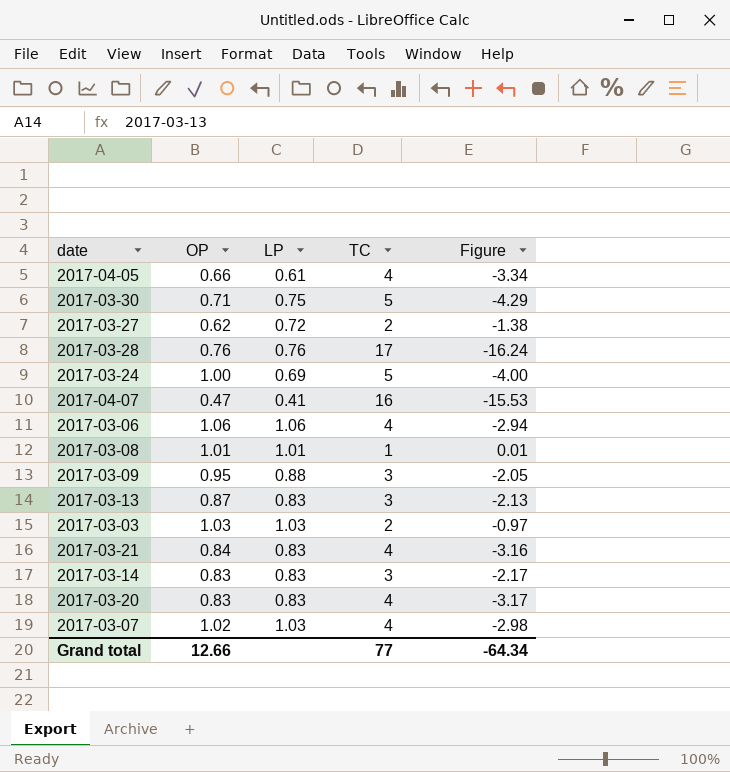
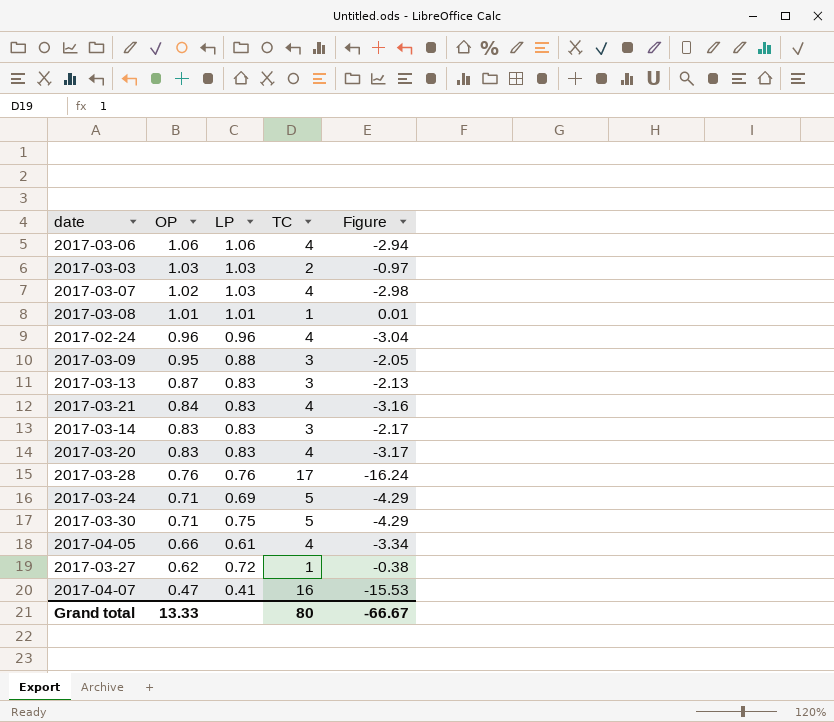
row order: none -> OP descending
row 2017-02-24: none -> 0.96 | 0.96 | 4 | -3.04
2017-03-24 | OP: 1.00 -> 0.71
2017-03-24 | Figure: -4.00 -> -4.29
2017-03-27 | TC: 2 -> 1
2017-03-27 | Figure: -1.38 -> -0.38
Grand total | OP: 12.66 -> 13.33
Grand total | TC: 77 -> 80
Grand total | Figure: -64.34 -> -66.67

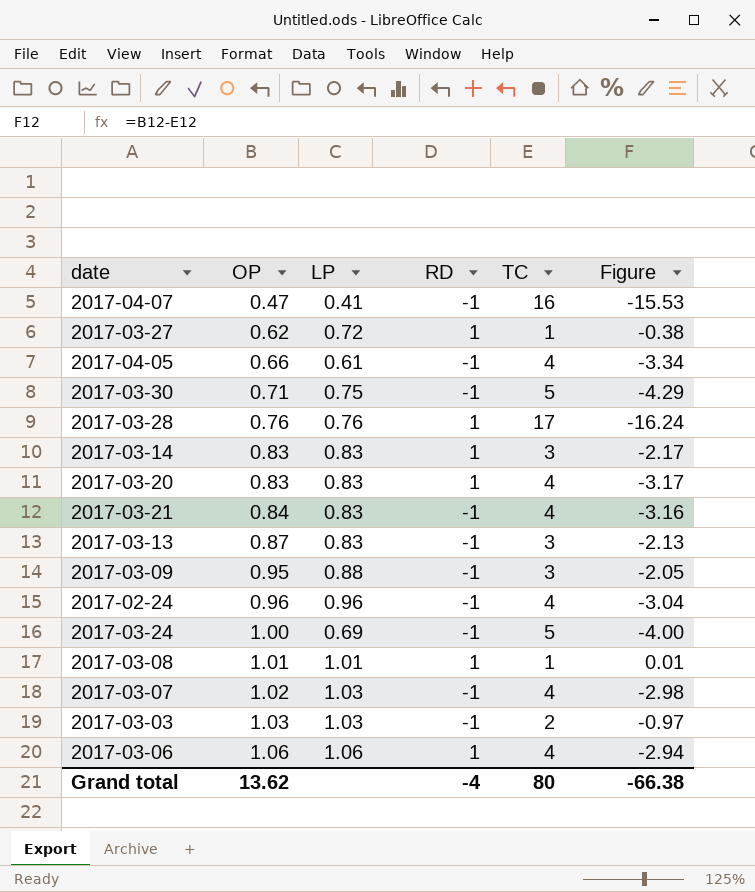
row order: OP descending -> OP ascending
column RD | position: none -> 4
2017-03-24 | OP: 0.71 -> 1.00
2017-03-24 | Figure: -4.29 -> -4.00
Grand total | OP: 13.33 -> 13.62
Grand total | Figure: -66.67 -> -66.38

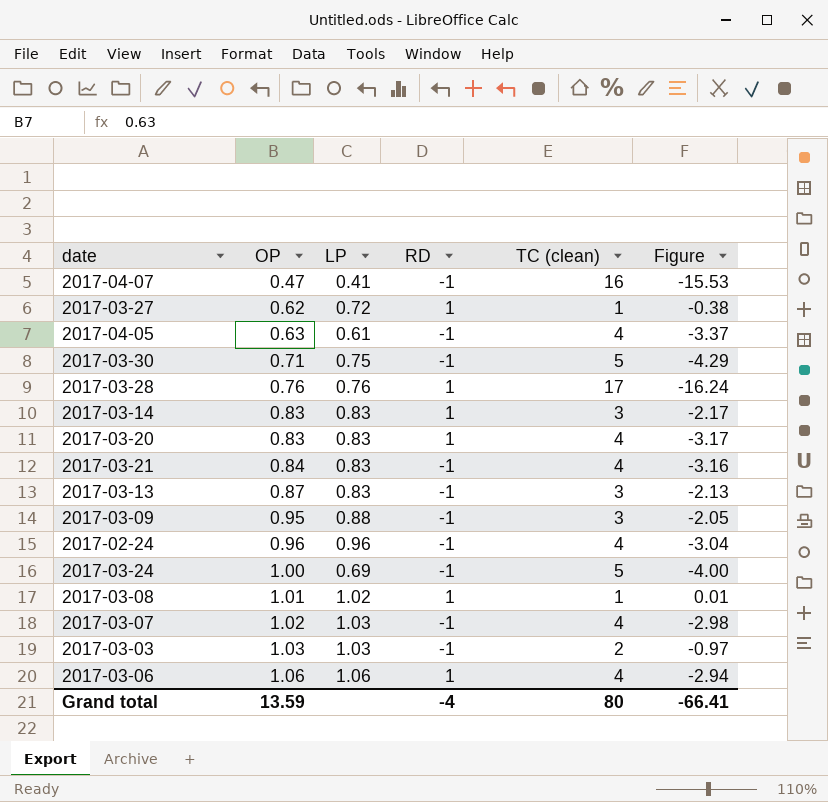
column name: TC -> TC (clean)
2017-04-05 | OP: 0.66 -> 0.63
2017-04-05 | Figure: -3.34 -> -3.37
2017-03-08 | LP: 1.01 -> 1.02
Grand total | OP: 13.62 -> 13.59
Grand total | Figure: -66.38 -> -66.41

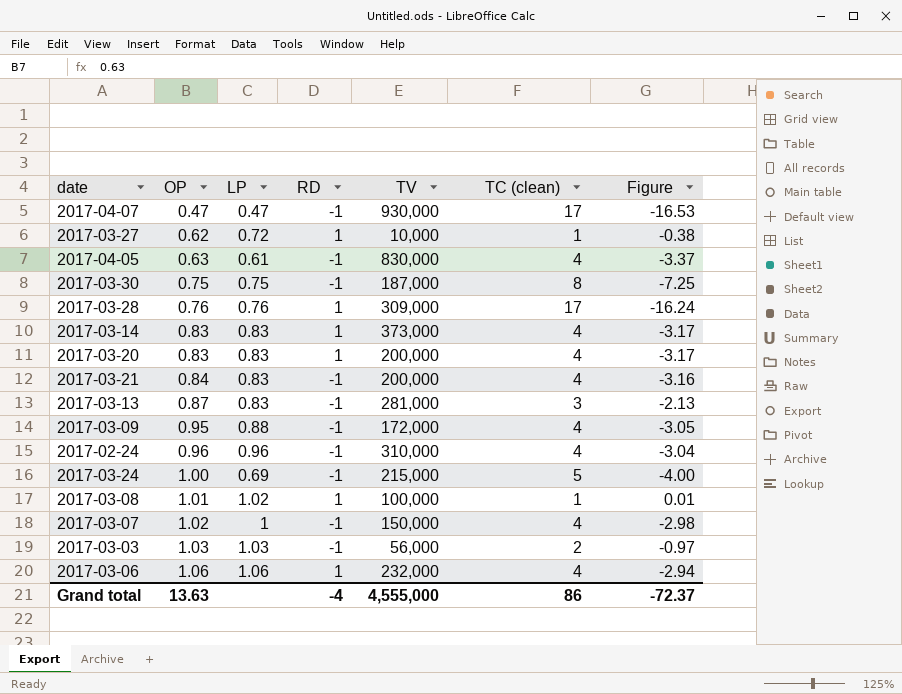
column TV | position: none -> 5
2017-04-07 | LP: 0.41 -> 0.47
2017-04-07 | TC (clean): 16 -> 17
2017-04-07 | Figure: -15.53 -> -16.53
2017-03-30 | OP: 0.71 -> 0.75
2017-03-30 | TC (clean): 5 -> 8
2017-03-30 | Figure: -4.29 -> -7.25
2017-03-14 | TC (clean): 3 -> 4
2017-03-14 | Figure: -2.17 -> -3.17
2017-03-09 | TC (clean): 3 -> 4
2017-03-09 | Figure: -2.05 -> -3.05
2017-03-07 | LP: 1.03 -> 1
Grand total | OP: 13.59 -> 13.63
Grand total | TC (clean): 80 -> 86
Grand total | Figure: -66.41 -> -72.37

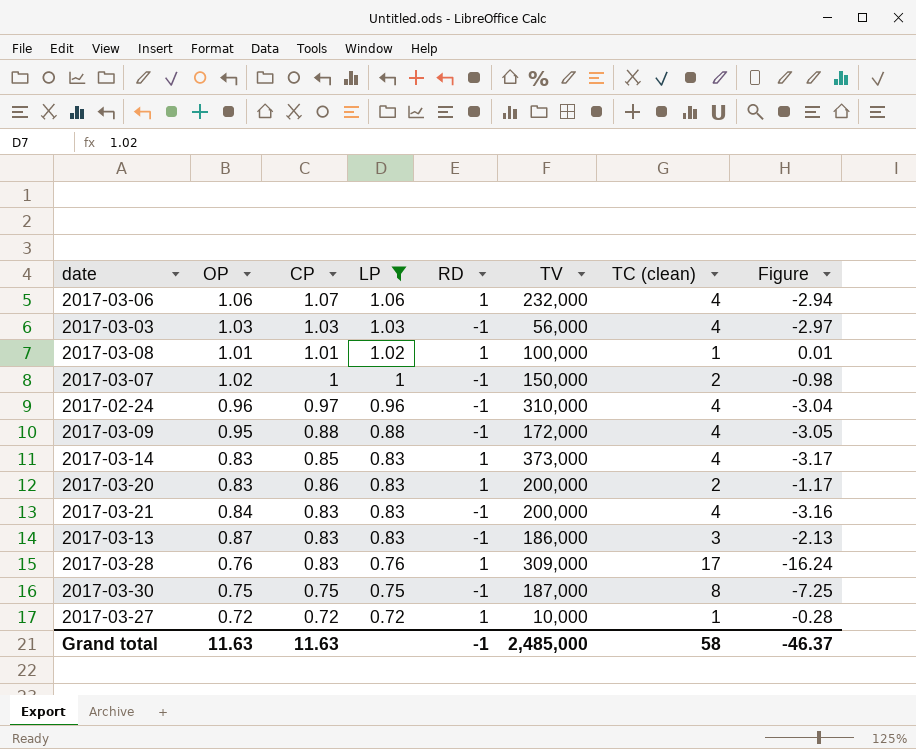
filter: none -> LP >= 0.72
row order: OP ascending -> LP descending
column CP | position: none -> 3
2017-03-03 | TC (clean): 2 -> 4
2017-03-03 | Figure: -0.97 -> -2.97
2017-03-07 | TC (clean): 4 -> 2
2017-03-07 | Figure: -2.98 -> -0.98
2017-03-20 | TC (clean): 4 -> 2
2017-03-20 | Figure: -3.17 -> -1.17
2017-03-13 | TV: 281,000 -> 186,000
2017-03-27 | OP: 0.62 -> 0.72
2017-03-27 | Figure: -0.38 -> -0.28
Grand total | OP: 13.63 -> 11.63
Grand total | RD: -4 -> -1
Grand total | TV: 4,555,000 -> 2,485,000
Grand total | TC (clean): 86 -> 58
Grand total | Figure: -72.37 -> -46.37

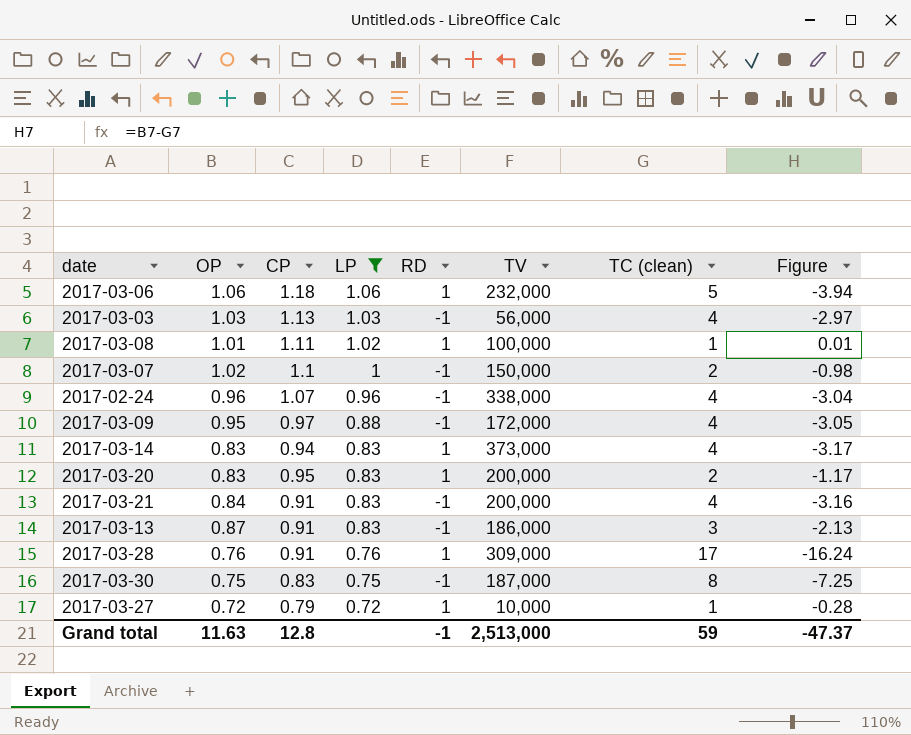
2017-03-06 | CP: 1.07 -> 1.18
2017-03-06 | TC (clean): 4 -> 5
2017-03-06 | Figure: -2.94 -> -3.94
2017-03-03 | CP: 1.03 -> 1.13
2017-03-08 | CP: 1.01 -> 1.11
2017-03-07 | CP: 1 -> 1.1
2017-02-24 | CP: 0.97 -> 1.07
2017-02-24 | TV: 310,000 -> 338,000
2017-03-09 | CP: 0.88 -> 0.97
2017-03-14 | CP: 0.85 -> 0.94
2017-03-20 | CP: 0.86 -> 0.95
2017-03-21 | CP: 0.83 -> 0.91
2017-03-13 | CP: 0.83 -> 0.91
2017-03-28 | CP: 0.83 -> 0.91
2017-03-30 | CP: 0.75 -> 0.83
2017-03-27 | CP: 0.72 -> 0.79
Grand total | CP: 11.63 -> 12.8
Grand total | TV: 2,485,000 -> 2,513,000
Grand total | TC (clean): 58 -> 59
Grand total | Figure: -46.37 -> -47.37

